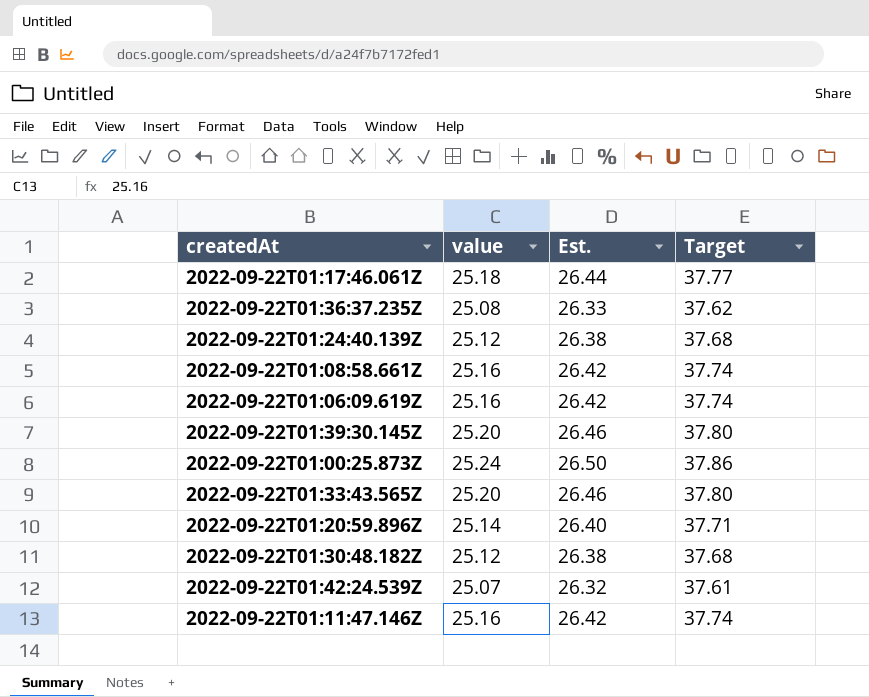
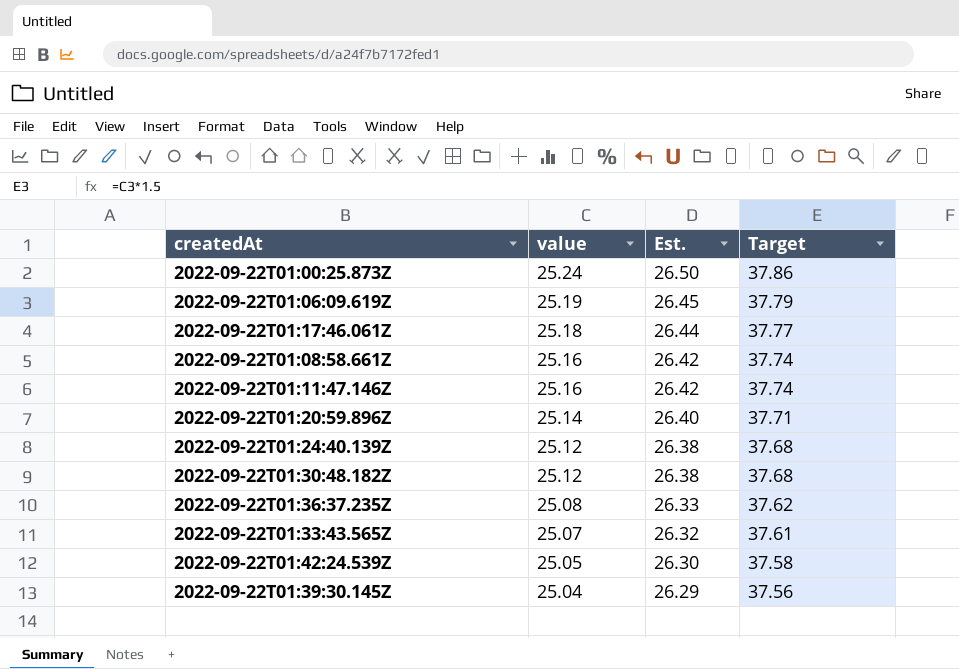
row order: none -> value descending
2022-09-22T01:06:09.619Z | value: 25.16 -> 25.19
2022-09-22T01:06:09.619Z | Est.: 26.42 -> 26.45
2022-09-22T01:06:09.619Z | Target: 37.74 -> 37.79
2022-09-22T01:33:43.565Z | value: 25.20 -> 25.07
2022-09-22T01:33:43.565Z | Est.: 26.46 -> 26.32
2022-09-22T01:33:43.565Z | Target: 37.80 -> 37.61
2022-09-22T01:42:24.539Z | value: 25.07 -> 25.05
2022-09-22T01:42:24.539Z | Est.: 26.32 -> 26.30
2022-09-22T01:42:24.539Z | Target: 37.61 -> 37.58
2022-09-22T01:39:30.145Z | value: 25.20 -> 25.04
2022-09-22T01:39:30.145Z | Est.: 26.46 -> 26.29
2022-09-22T01:39:30.145Z | Target: 37.80 -> 37.56

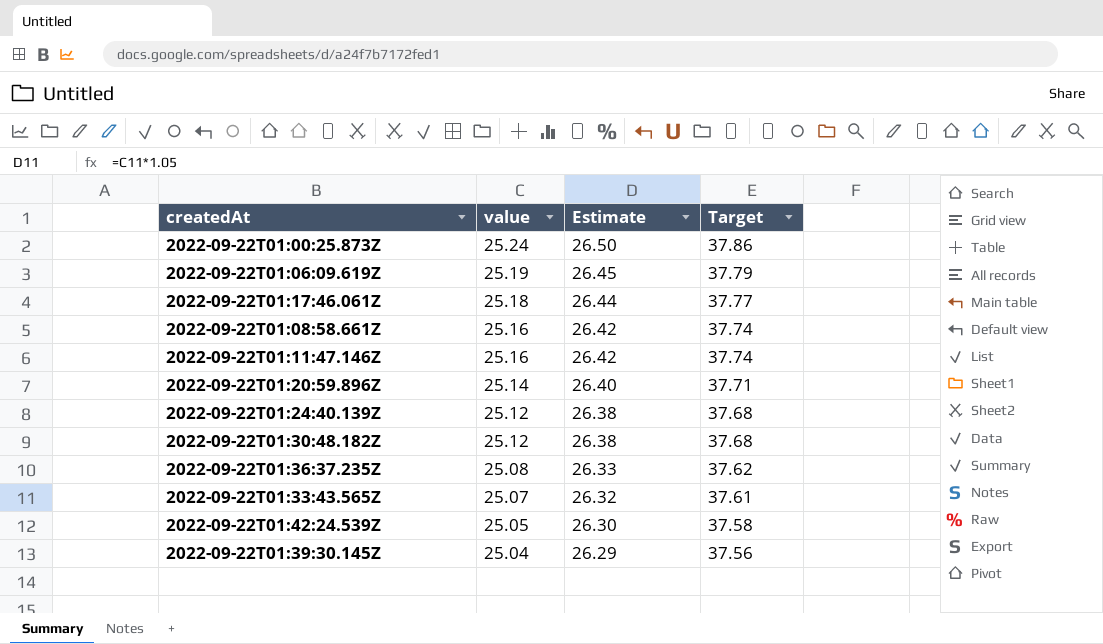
column name: Est. -> Estimate

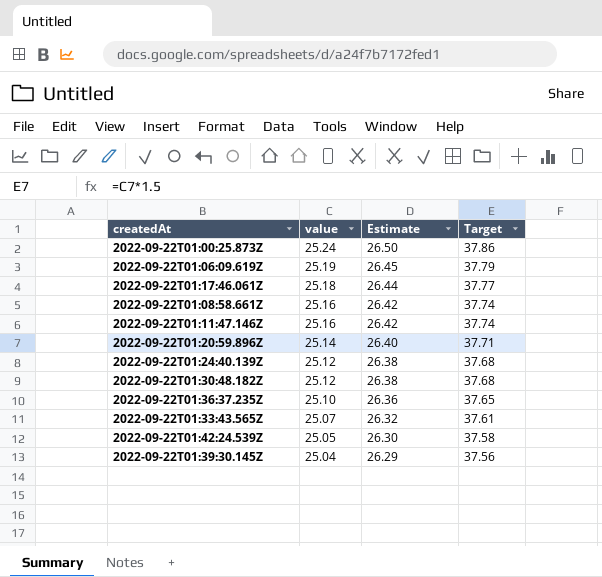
2022-09-22T01:36:37.235Z | value: 25.08 -> 25.10
2022-09-22T01:36:37.235Z | Estimate: 26.33 -> 26.36
2022-09-22T01:36:37.235Z | Target: 37.62 -> 37.65

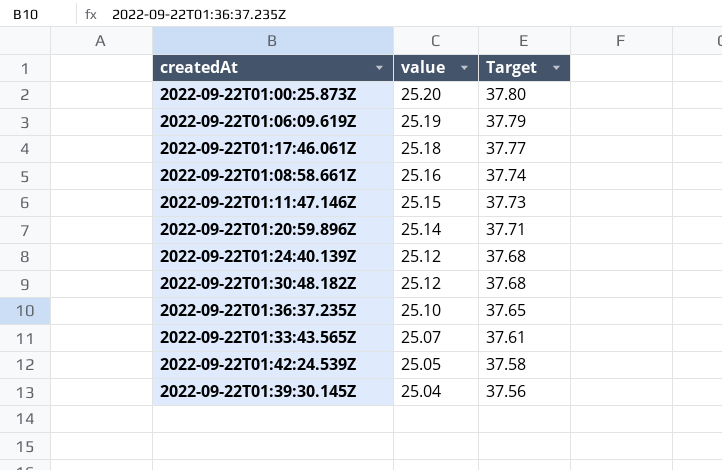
column Estimate | formula: [value] * 1.05 -> none
2022-09-22T01:00:25.873Z | value: 25.24 -> 25.20
2022-09-22T01:00:25.873Z | Target: 37.86 -> 37.80
2022-09-22T01:11:47.146Z | value: 25.16 -> 25.15
2022-09-22T01:11:47.146Z | Target: 37.74 -> 37.73

